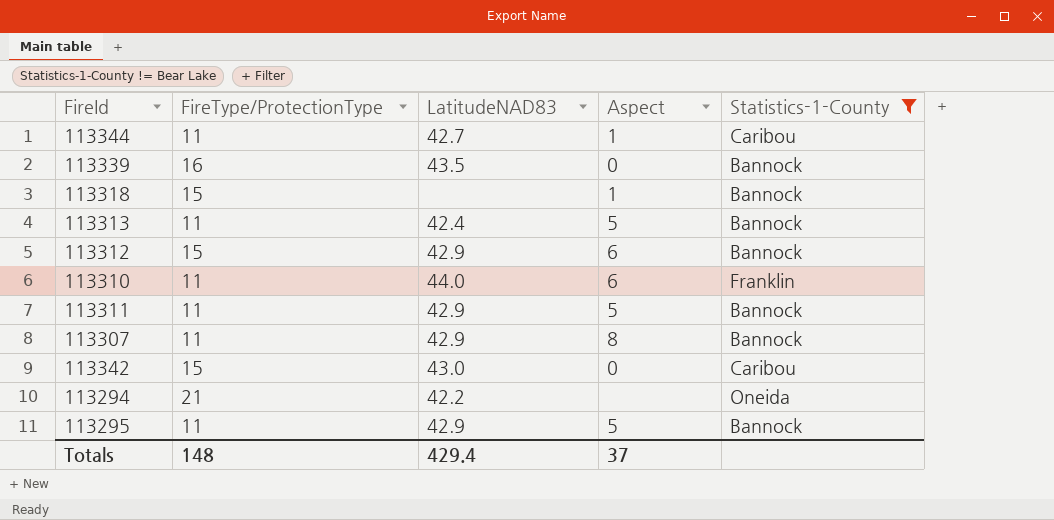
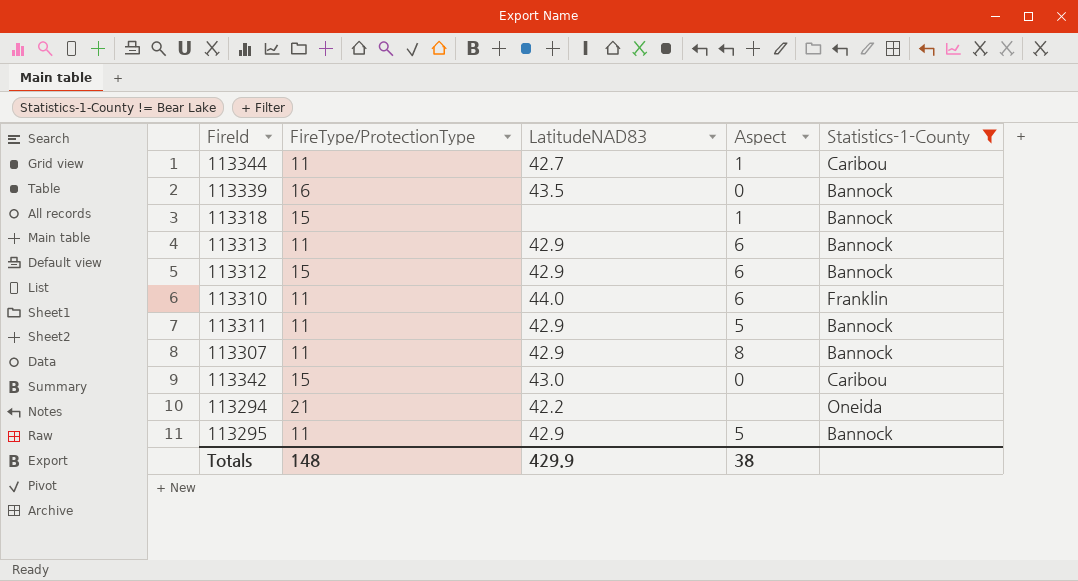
113313 | LatitudeNAD83: 42.4 -> 42.9
113313 | Aspect: 5 -> 6
Totals | LatitudeNAD83: 429.4 -> 429.9
Totals | Aspect: 37 -> 38

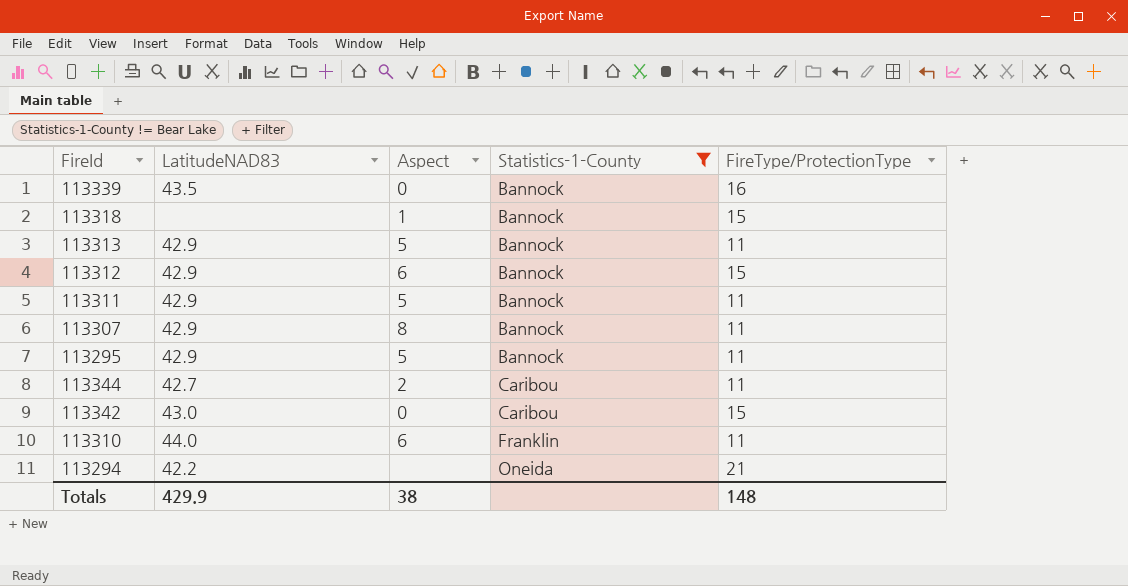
row order: none -> Statistics-1-County ascending
column FireType/ProtectionType | position: 2 -> 5
113313 | Aspect: 6 -> 5
113344 | Aspect: 1 -> 2

